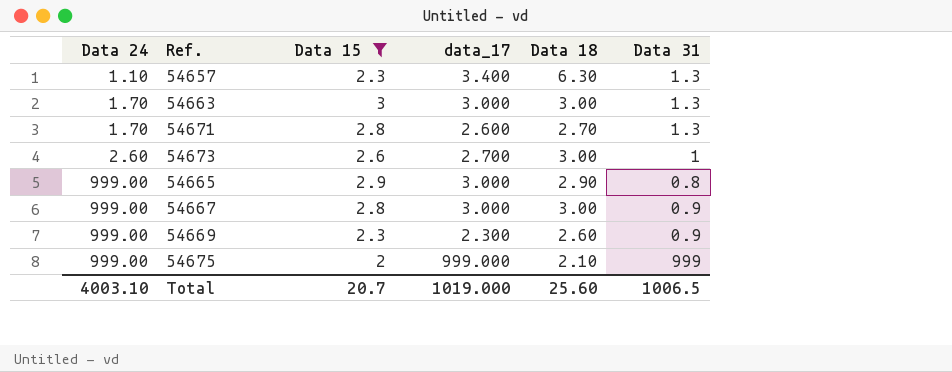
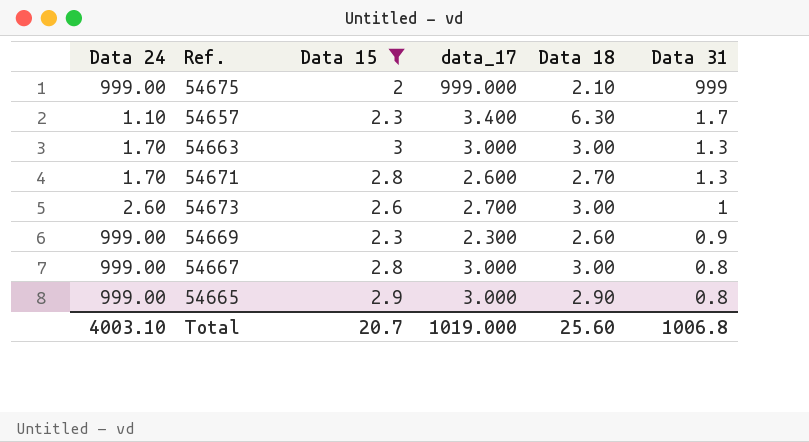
row order: Data 24 ascending -> Data 31 descending
54657 | Data 31: 1.3 -> 1.7
54667 | Data 31: 0.9 -> 0.8
Total | Data 31: 1006.5 -> 1006.8

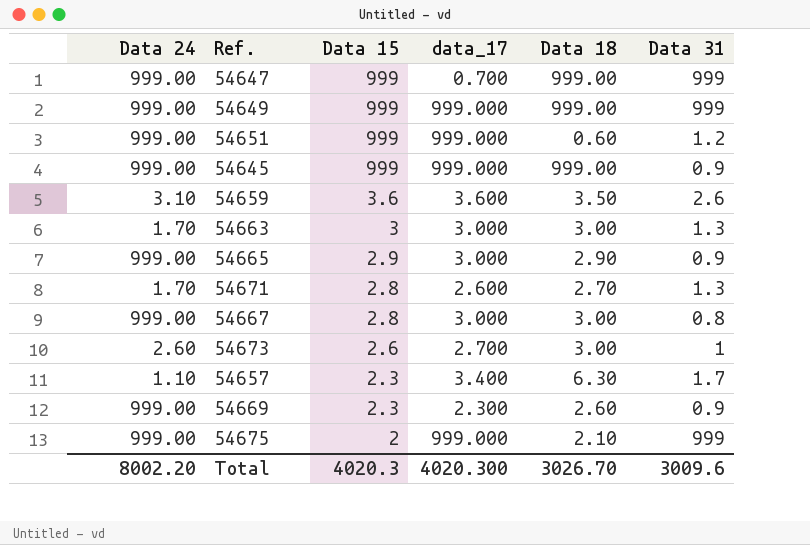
filter: Data 15 <= 3 -> none
row order: Data 31 descending -> Data 15 descending
54665 | Data 31: 0.8 -> 0.9
Total | Data 24: 4003.10 -> 8002.20
Total | Data 15: 20.7 -> 4020.3
Total | data_17: 1019.000 -> 4020.300
Total | Data 18: 25.60 -> 3026.70
Total | Data 31: 1006.8 -> 3009.6

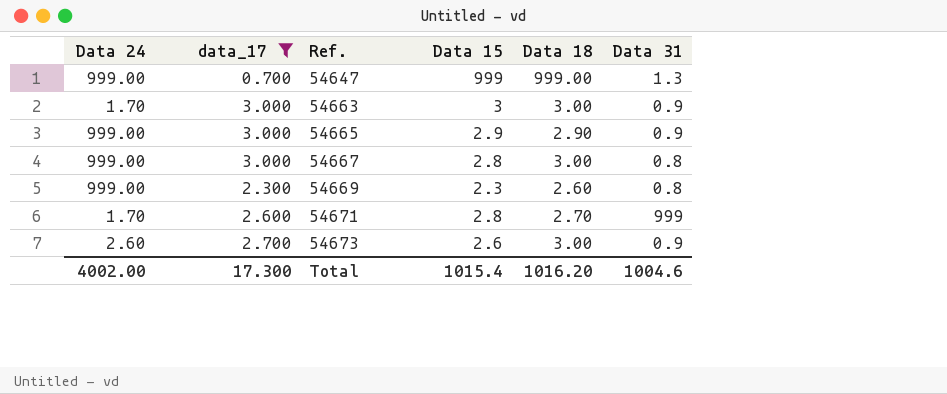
filter: none -> data_17 <= 3.000
row order: Data 15 descending -> Ref. ascending
column data_17 | position: 4 -> 2
54647 | Data 31: 999 -> 1.3
54663 | Data 31: 1.3 -> 0.9
54669 | Data 31: 0.9 -> 0.8
54671 | Data 31: 1.3 -> 999
54673 | Data 31: 1 -> 0.9
Total | Data 24: 8002.20 -> 4002.00
Total | data_17: 4020.300 -> 17.300
Total | Data 15: 4020.3 -> 1015.4
Total | Data 18: 3026.70 -> 1016.20
Total | Data 31: 3009.6 -> 1004.6

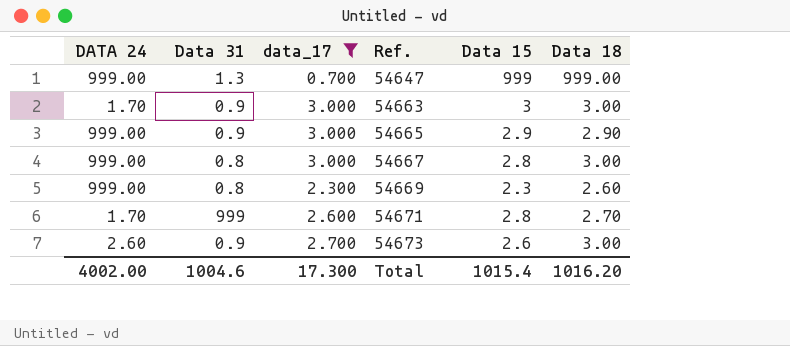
column name: Data 24 -> DATA 24
column Data 31 | position: 6 -> 2

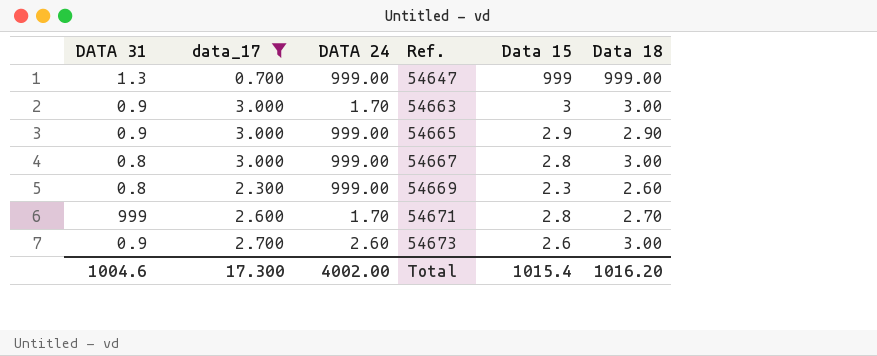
column name: Data 31 -> DATA 31
column DATA 24 | position: 1 -> 3

